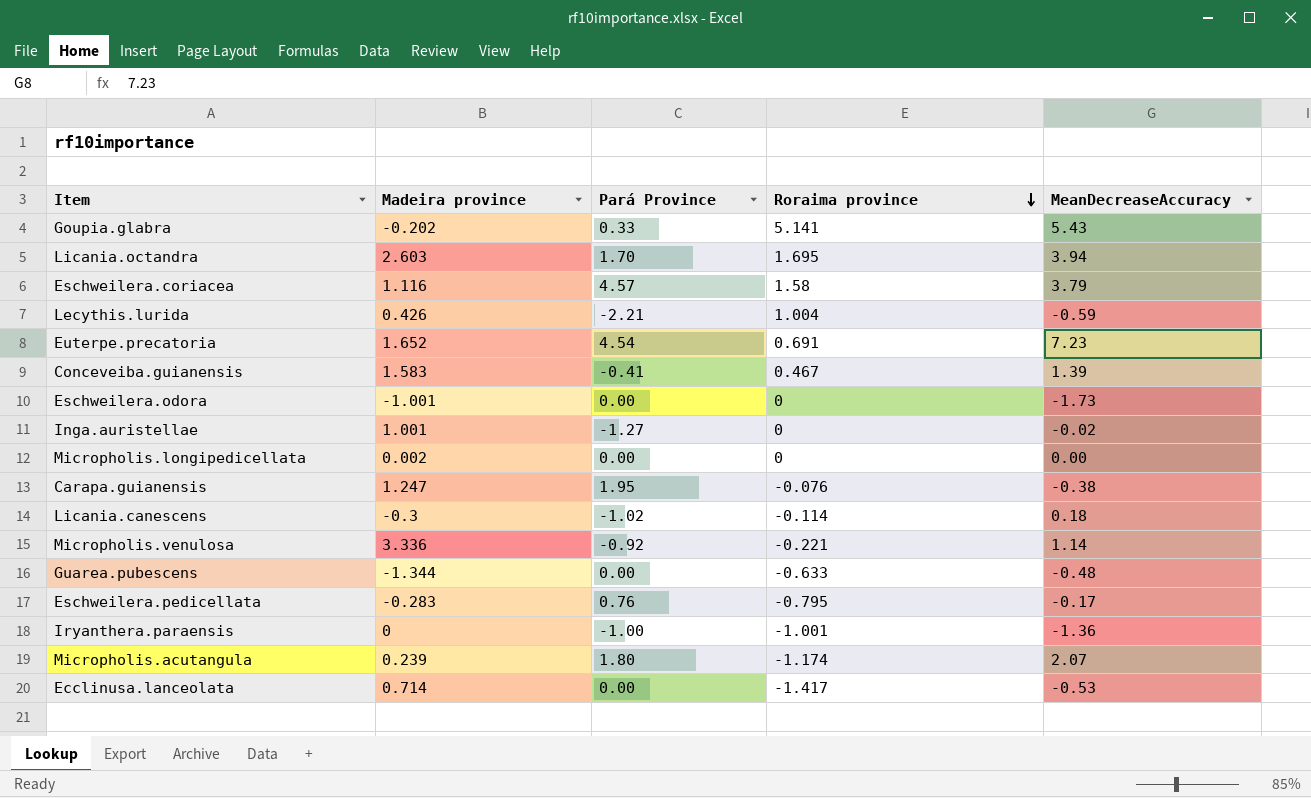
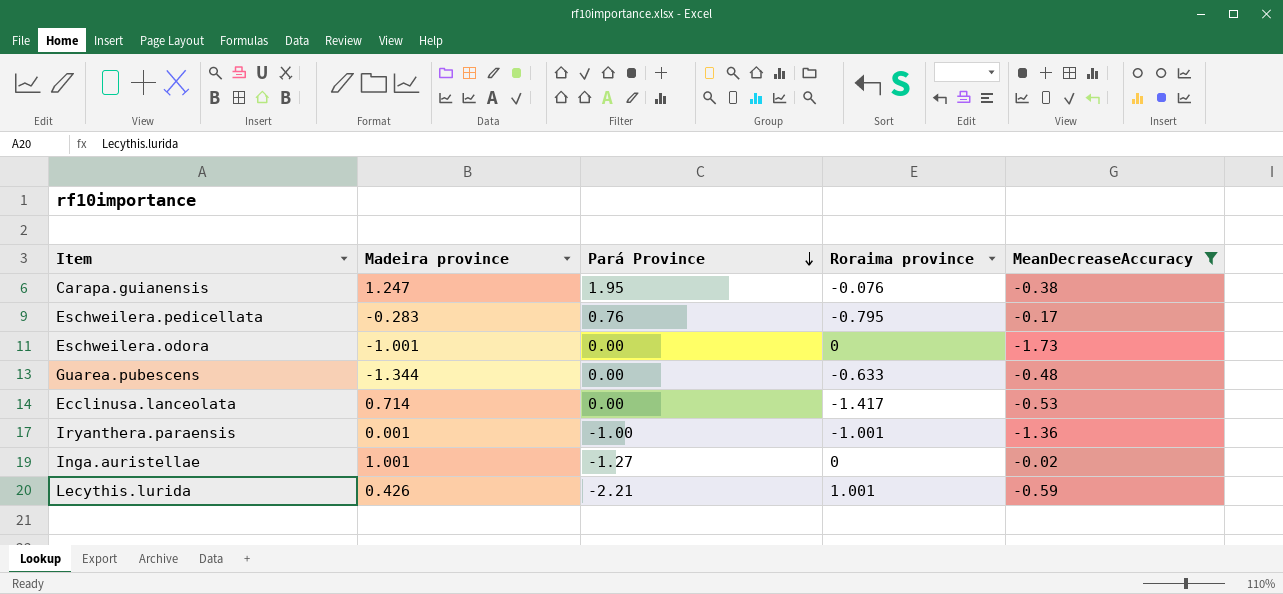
filter: none -> MeanDecreaseAccuracy <= -0.02
row order: Roraima province descending -> Pará Province descending
Iryanthera.paraensis | Madeira province: 0 -> 0.001
Lecythis.lurida | Roraima province: 1.004 -> 1.001

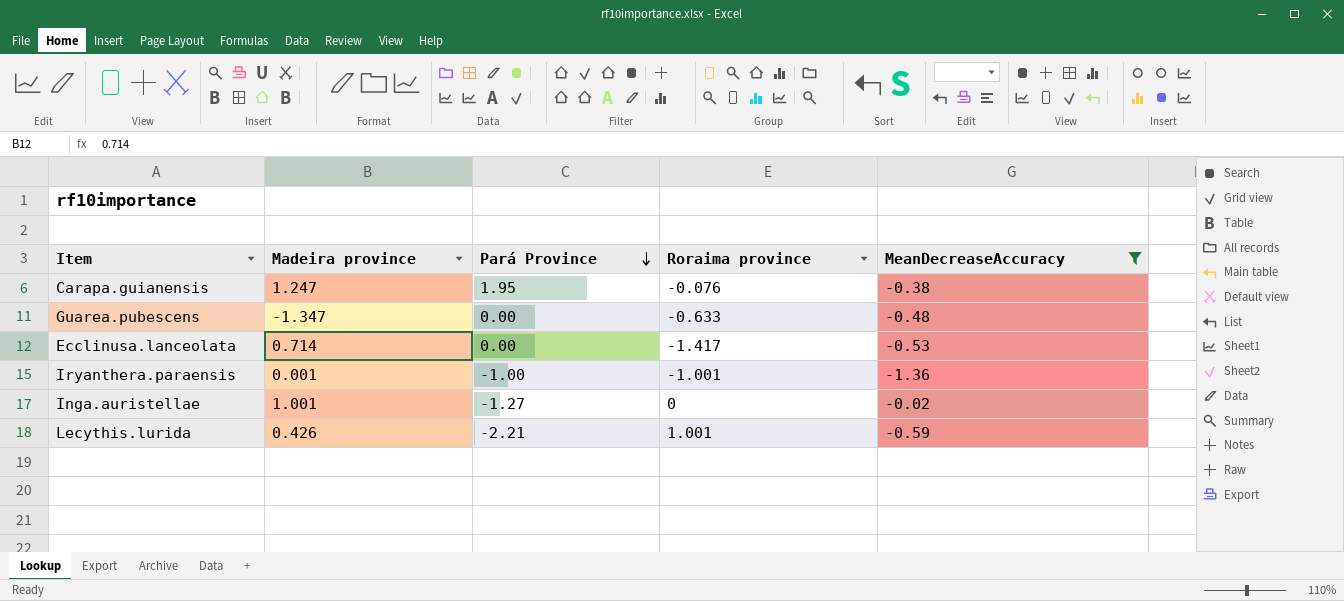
row Eschweilera.pedicellata: -0.283 | 0.76 | -0.795 | -0.17 -> none
row Eschweilera.odora: -1.001 | 0.00 | 0 | -1.73 -> none
Guarea.pubescens | Madeira province: -1.344 -> -1.347

